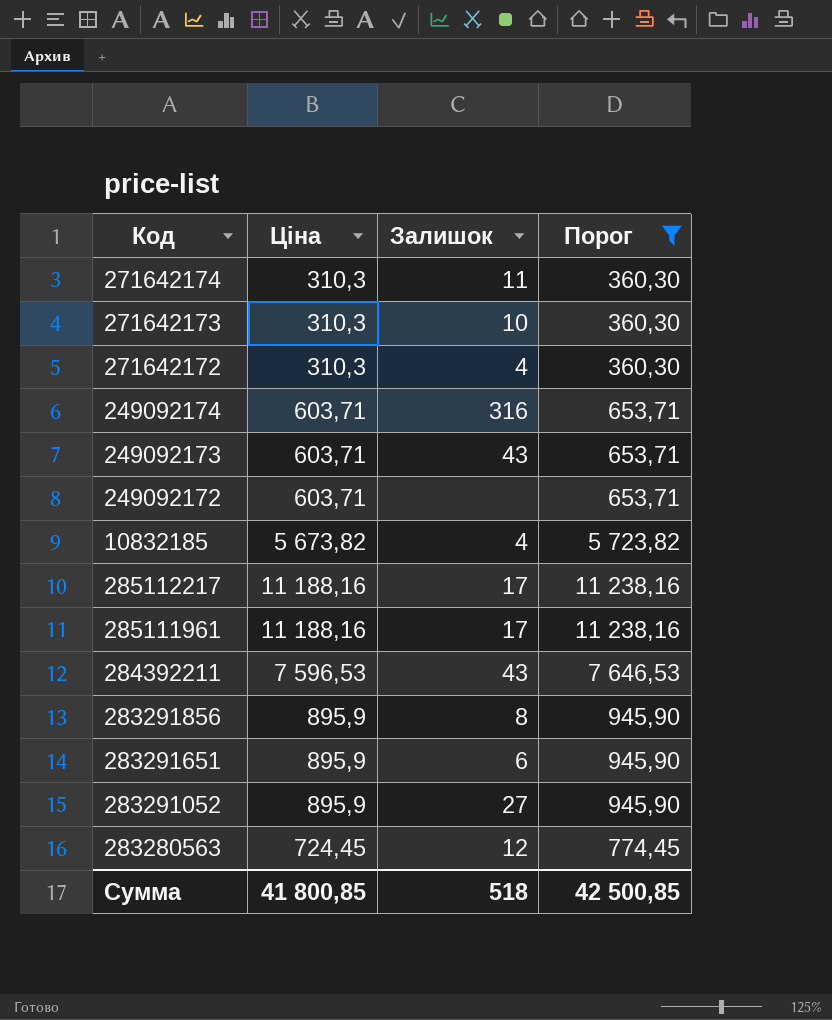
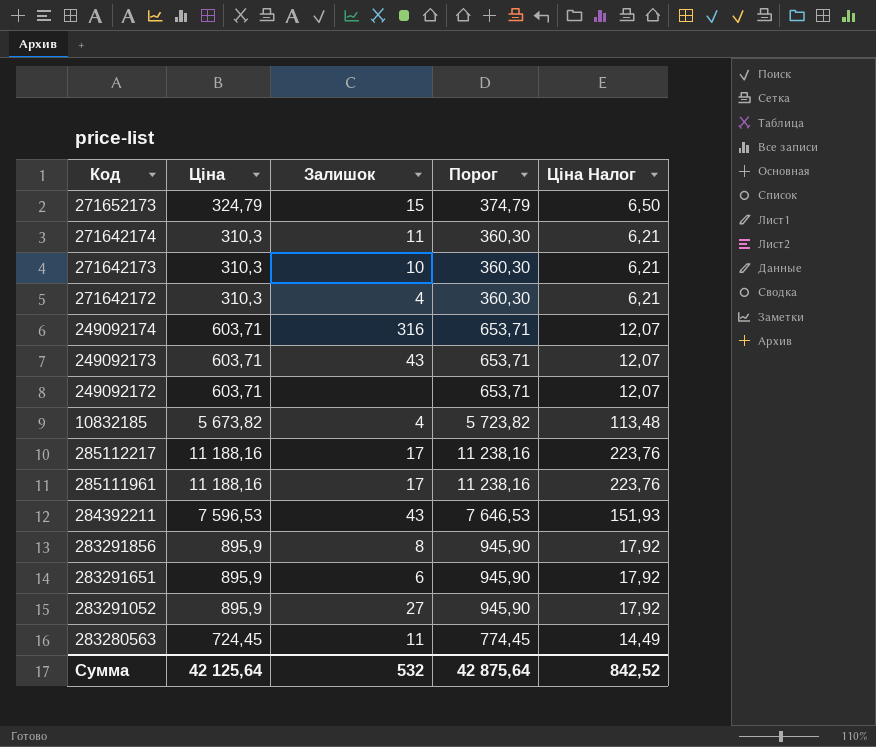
filter: Порог != 374,79 -> none
column Ціна Налог | formula: none -> [Ціна] * 0,02
283280563 | Залишок: 12 -> 11
Сумма | Ціна: 41 800,85 -> 42 125,64
Сумма | Залишок: 518 -> 532
Сумма | Порог: 42 500,85 -> 42 875,64

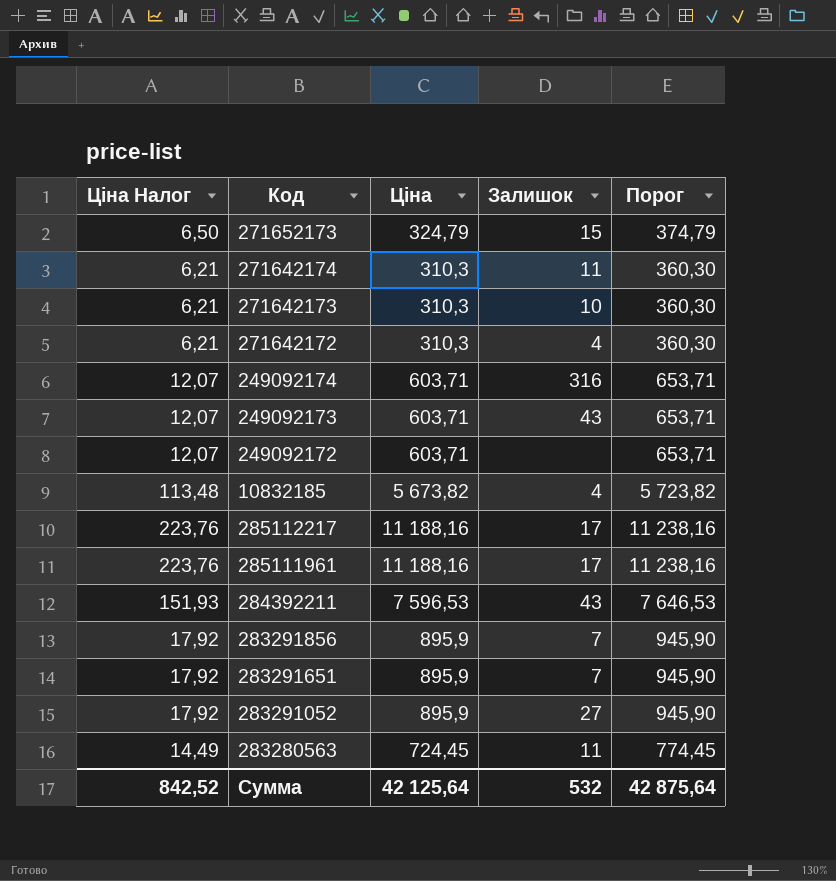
column Ціна Налог | position: 5 -> 1
283291856 | Залишок: 8 -> 7
283291651 | Залишок: 6 -> 7

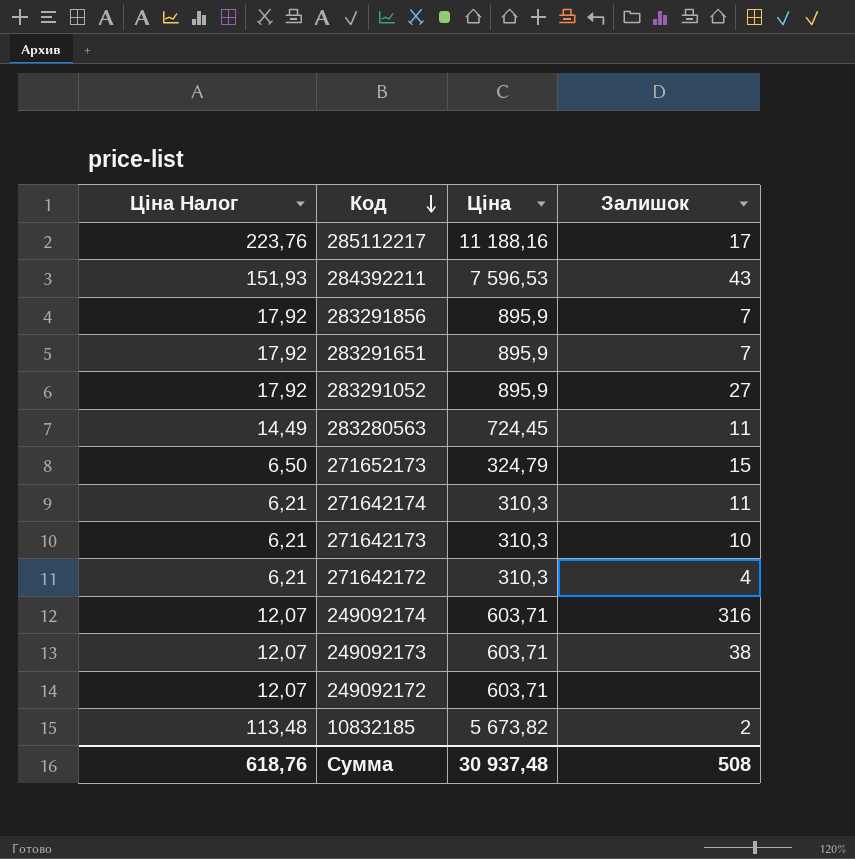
row order: none -> Код descending
column Порог | formula: [Ціна] + 50 -> none
row 285111961: 223,76 | 11 188,16 | 17 | 11 238,16 -> none
249092173 | Залишок: 43 -> 38
10832185 | Залишок: 4 -> 2
Сумма | Ціна Налог: 842,52 -> 618,76
Сумма | Ціна: 42 125,64 -> 30 937,48
Сумма | Залишок: 532 -> 508

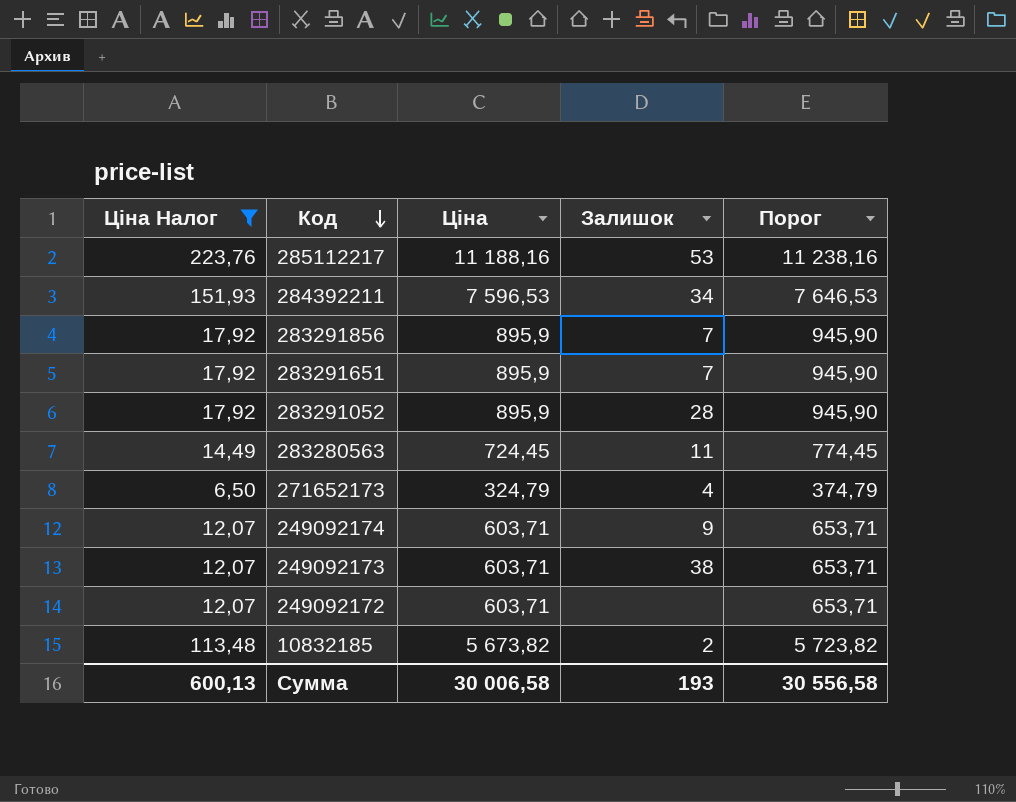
filter: none -> Ціна Налог != 6,21
column Порог | formula: none -> [Ціна] + 50
285112217 | Залишок: 17 -> 53
284392211 | Залишок: 43 -> 34
283291052 | Залишок: 27 -> 28
271652173 | Залишок: 15 -> 4
249092174 | Залишок: 316 -> 9
Сумма | Ціна Налог: 618,76 -> 600,13
Сумма | Ціна: 30 937,48 -> 30 006,58
Сумма | Залишок: 508 -> 193

